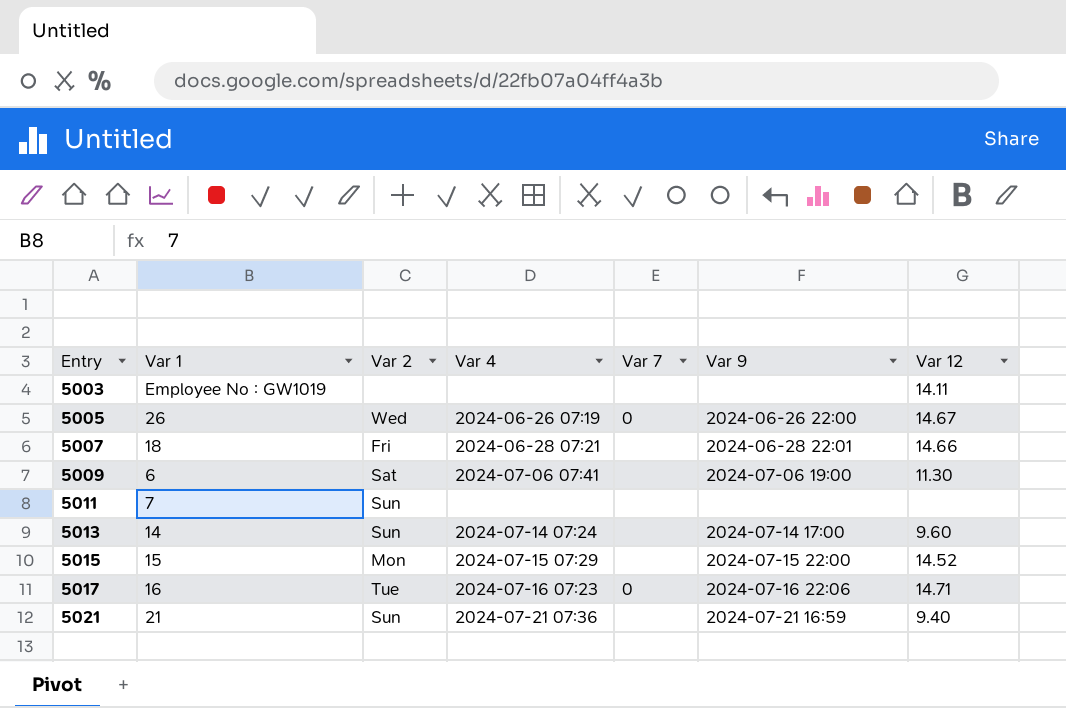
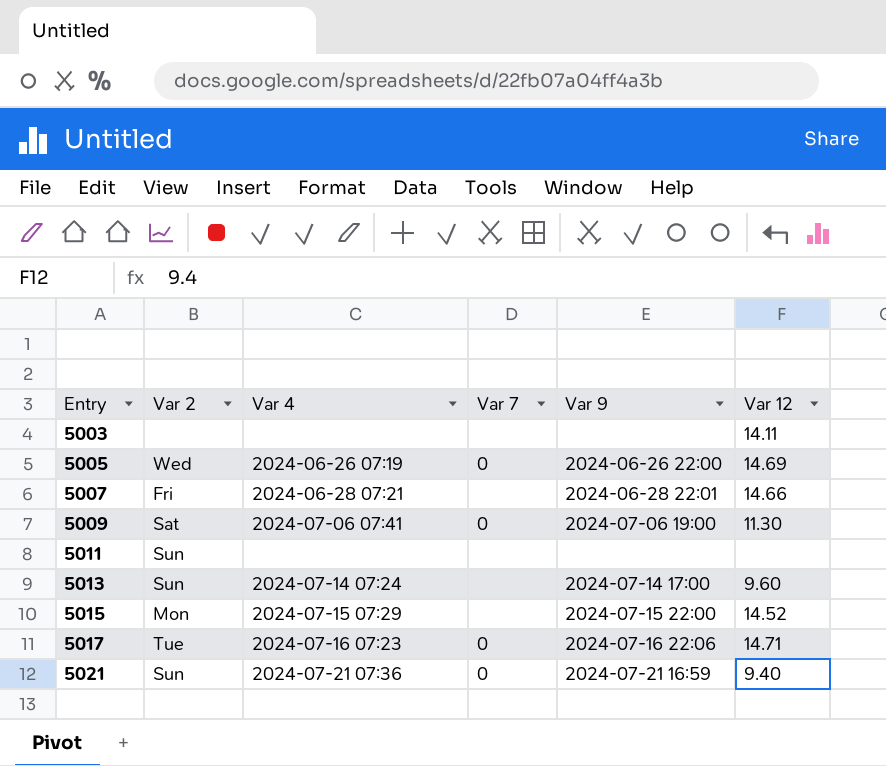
column Var 1 | position: 2 -> none
5005 | Var 12: 14.67 -> 14.69
5009 | Var 7: none -> 0
5021 | Var 7: none -> 0

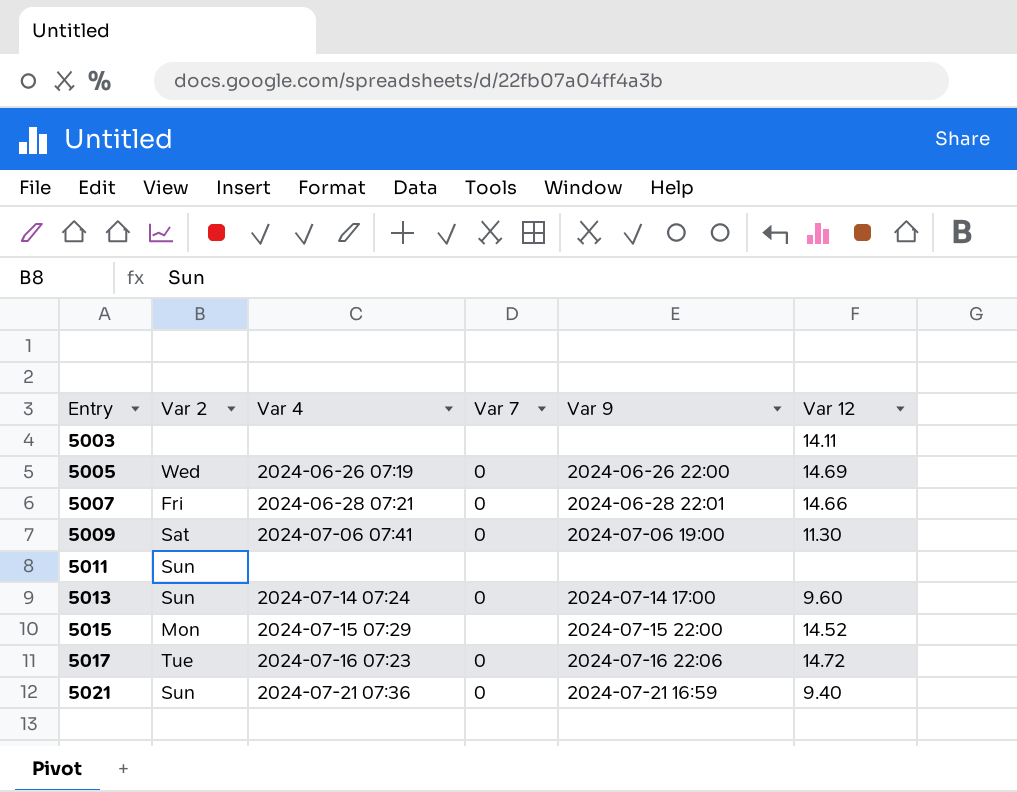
5007 | Var 7: none -> 0
5013 | Var 7: none -> 0
5017 | Var 12: 14.71 -> 14.72

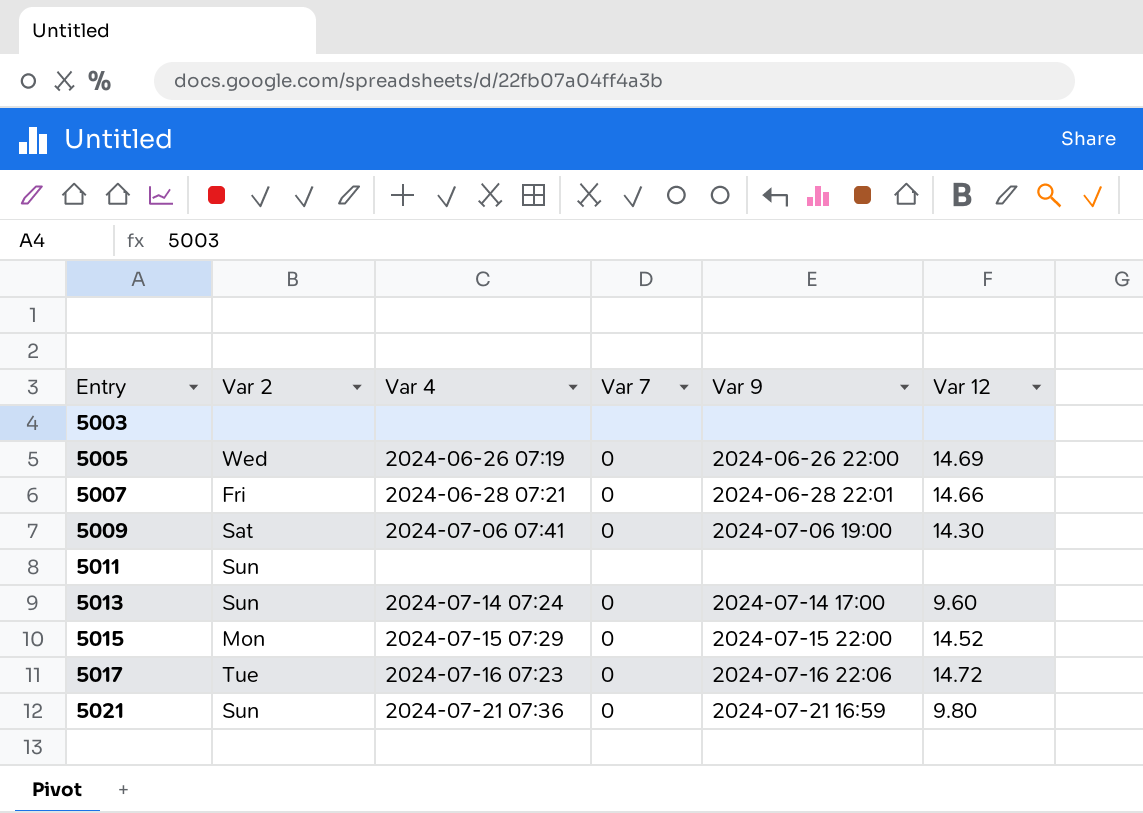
5003 | Var 12: 14.11 -> none
5009 | Var 12: 11.30 -> 14.30
5015 | Var 7: none -> 0
5021 | Var 12: 9.40 -> 9.80

